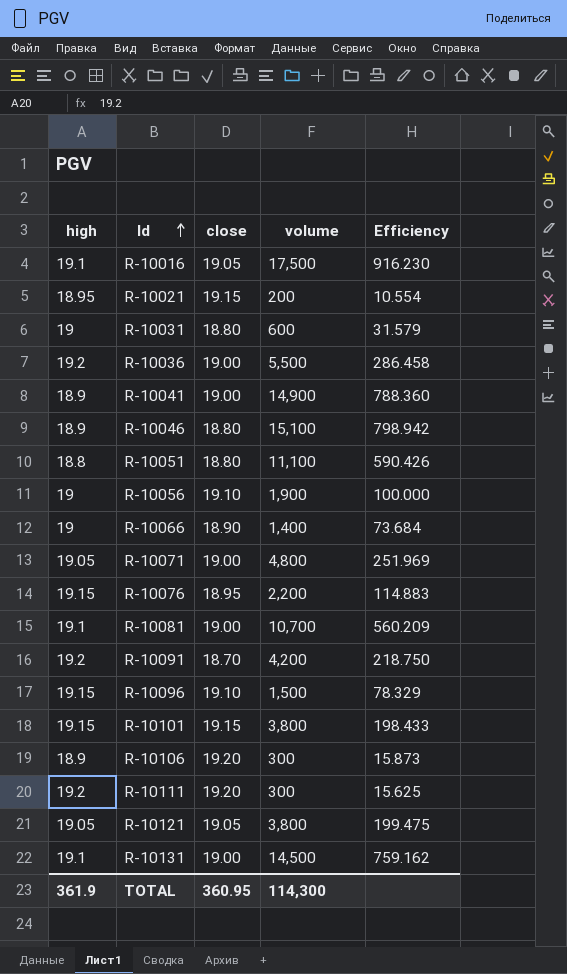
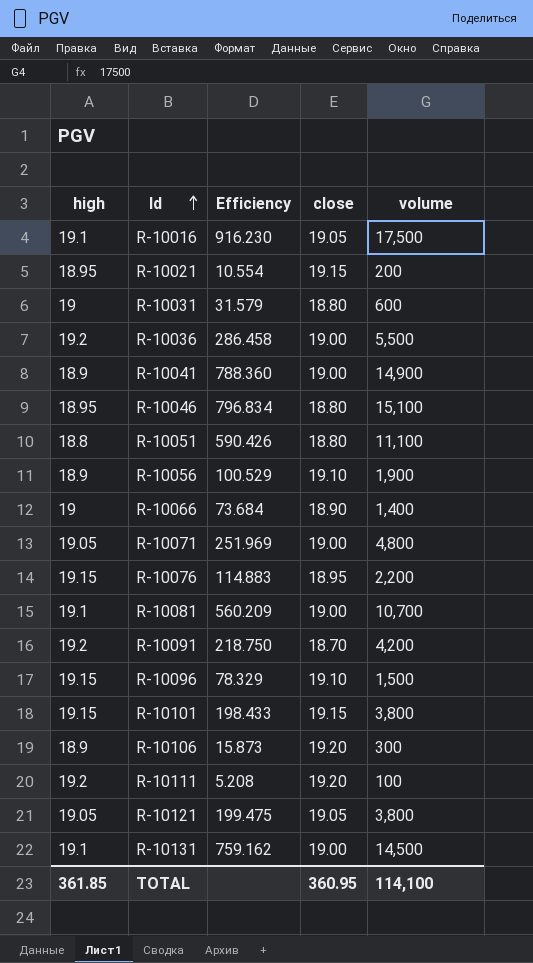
column Efficiency | position: 5 -> 3
R-10046 | high: 18.9 -> 18.95
R-10046 | Efficiency: 798.942 -> 796.834
R-10056 | high: 19 -> 18.9
R-10056 | Efficiency: 100.000 -> 100.529
R-10111 | Efficiency: 15.625 -> 5.208
R-10111 | volume: 300 -> 100
TOTAL | high: 361.9 -> 361.85
TOTAL | volume: 114,300 -> 114,100

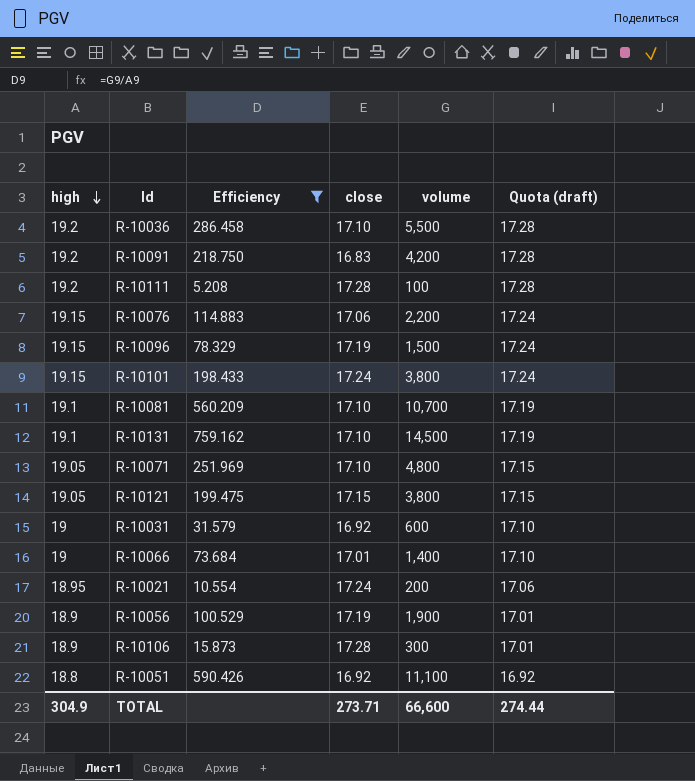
filter: none -> Efficiency <= 759.162
row order: Id ascending -> high descending
column Quota (draft) | formula: none -> [high] * 0.9
R-10036 | close: 19.00 -> 17.10
R-10091 | close: 18.70 -> 16.83
R-10111 | close: 19.20 -> 17.28
R-10076 | close: 18.95 -> 17.06
R-10096 | close: 19.10 -> 17.19
R-10101 | close: 19.15 -> 17.24
R-10081 | close: 19.00 -> 17.10
R-10131 | close: 19.00 -> 17.10
R-10071 | close: 19.00 -> 17.10
R-10121 | close: 19.05 -> 17.15
R-10031 | close: 18.80 -> 16.92
R-10066 | close: 18.90 -> 17.01
R-10021 | close: 19.15 -> 17.24
R-10056 | close: 19.10 -> 17.19
R-10106 | close: 19.20 -> 17.28
R-10051 | close: 18.80 -> 16.92
TOTAL | high: 361.85 -> 304.9
TOTAL | close: 360.95 -> 273.71
TOTAL | volume: 114,100 -> 66,600

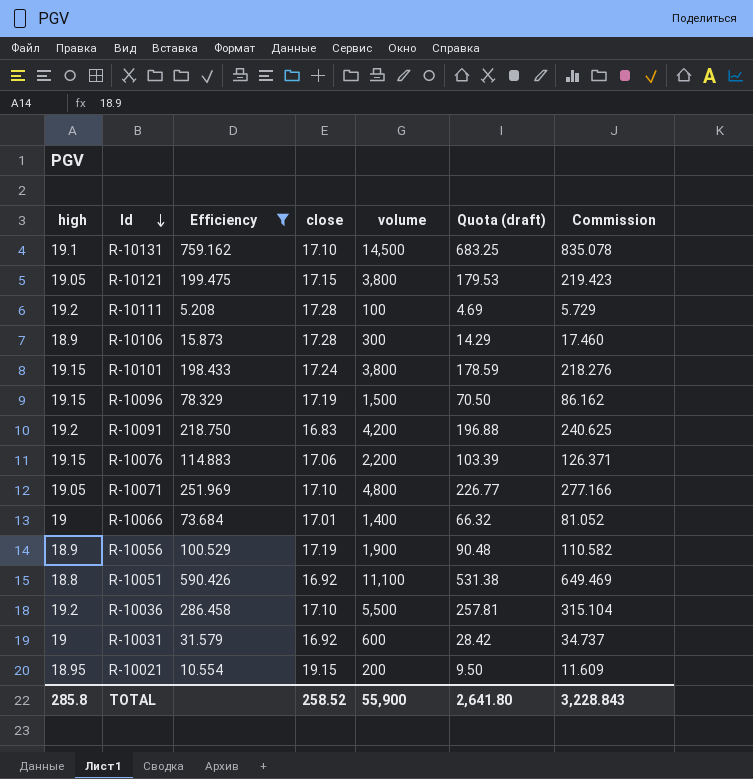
row order: high descending -> Id descending
column Quota (draft) | formula: [high] * 0.9 -> [Efficiency] * 0.9
column Commission | formula: none -> [Efficiency] * 1.1
row R-10081: 19.1 | 560.209 | 17.10 | 10,700 | 17.19 -> none
R-10021 | close: 17.24 -> 19.15
TOTAL | high: 304.9 -> 285.8
TOTAL | close: 273.71 -> 258.52
TOTAL | volume: 66,600 -> 55,900
TOTAL | Quota (draft): 274.44 -> 2,641.80

